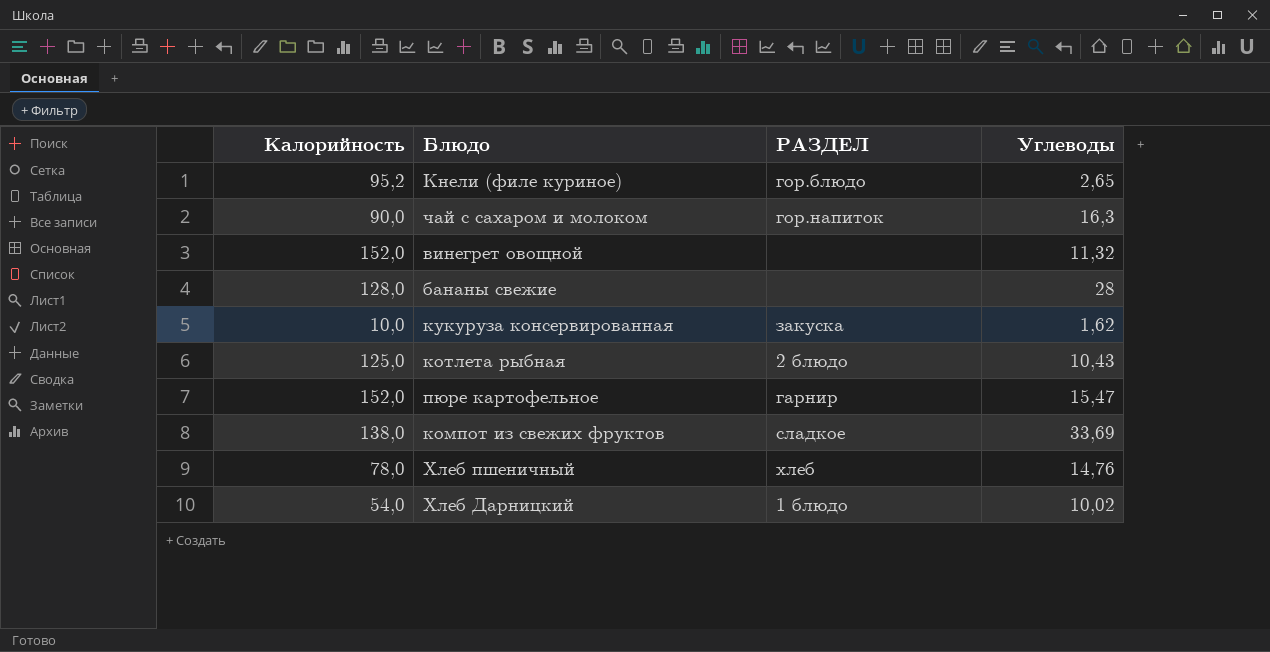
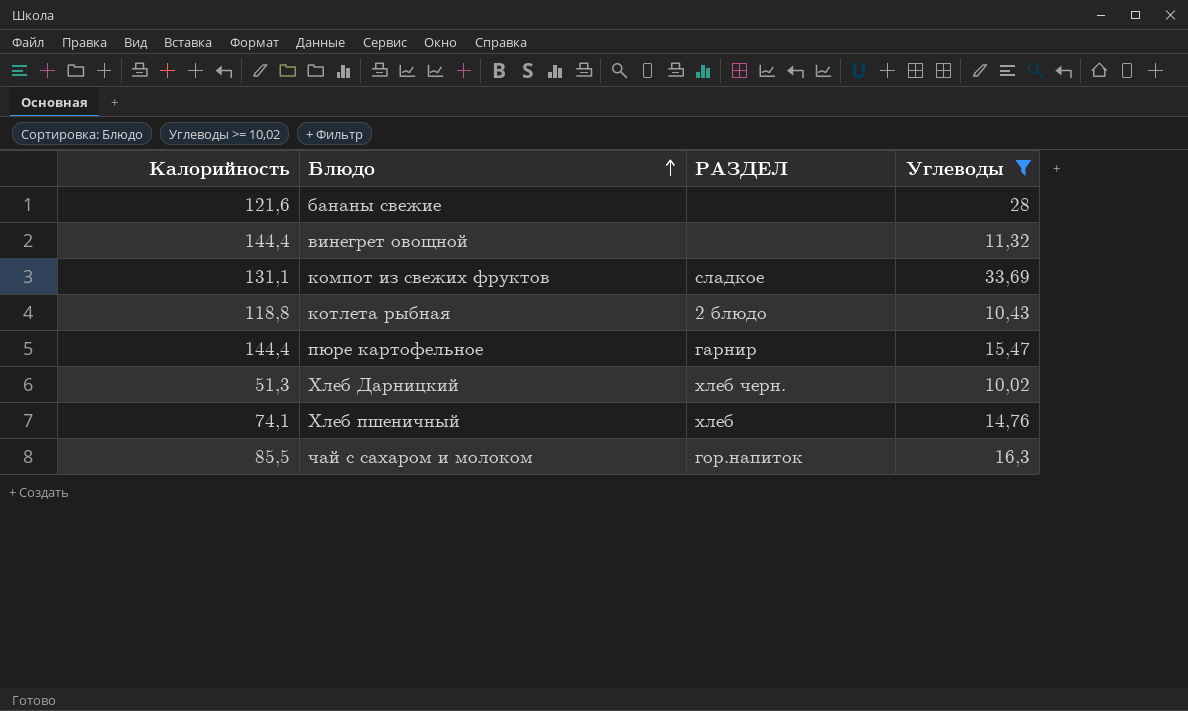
filter: none -> Углеводы >= 10,02
row order: none -> Блюдо ascending
бананы свежие | Калорийность: 128,0 -> 121,6
винегрет овощной | Калорийность: 152,0 -> 144,4
компот из свежих фруктов | Калорийность: 138,0 -> 131,1
котлета рыбная | Калорийность: 125,0 -> 118,8
пюре картофельное | Калорийность: 152,0 -> 144,4
Хлеб Дарницкий | Калорийность: 54,0 -> 51,3
Хлеб Дарницкий | РАЗДЕЛ: 1 блюдо -> хлеб черн.
Хлеб пшеничный | Калорийность: 78,0 -> 74,1
чай с сахаром и молоком | Калорийность: 90,0 -> 85,5

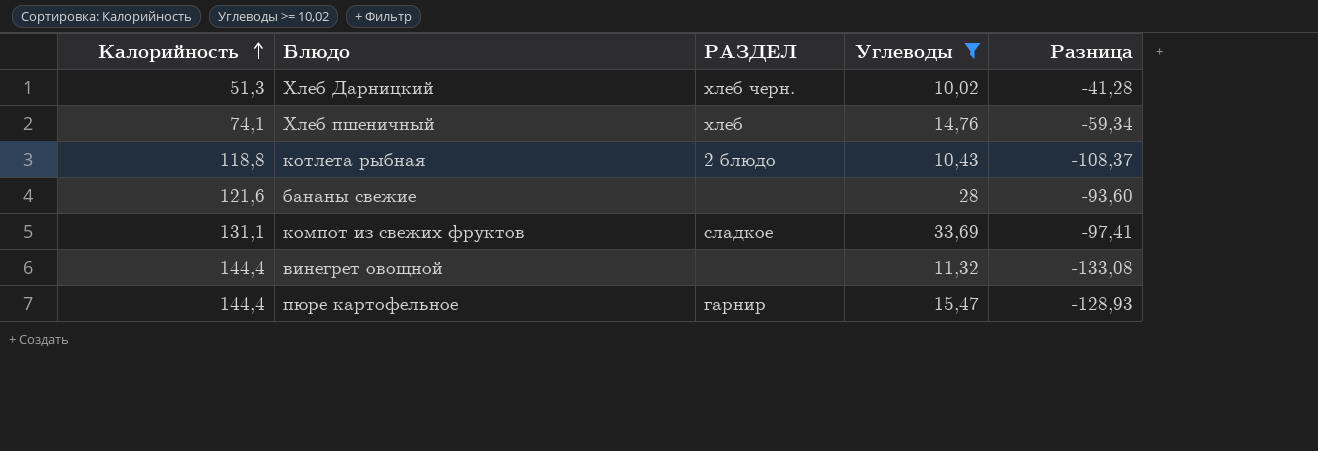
row order: Блюдо ascending -> Калорийность ascending
column Разница | formula: none -> [Углеводы] - [Калорийность]
row чай с сахаром и молоком: 85,5 | гор.напиток | 16,3 -> none

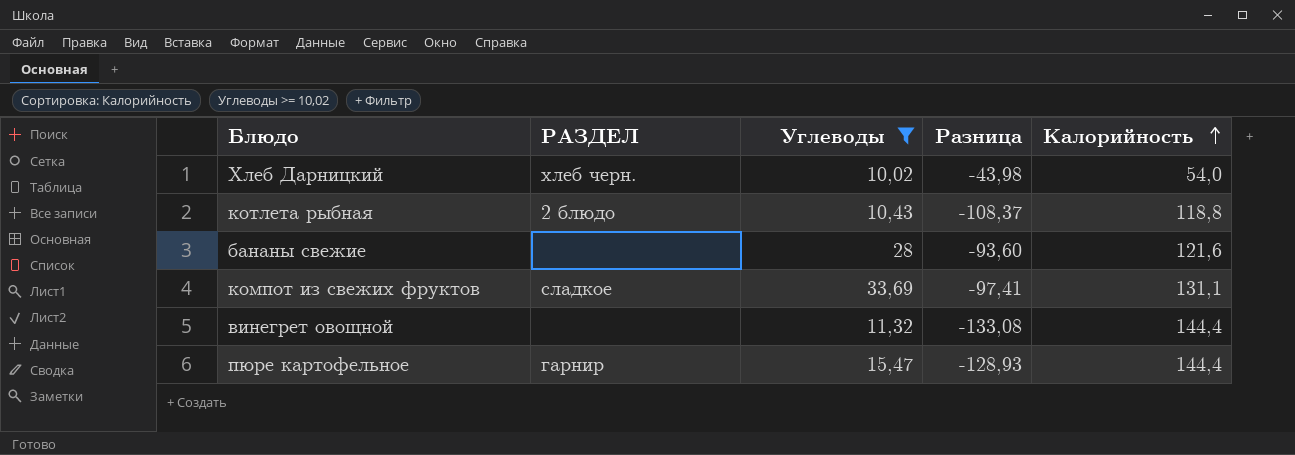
column Калорийность | position: 1 -> 5
row Хлеб пшеничный: 74,1 | хлеб | 14,76 | -59,34 -> none
Хлеб Дарницкий | Разница: -41,28 -> -43,98
Хлеб Дарницкий | Калорийность: 51,3 -> 54,0

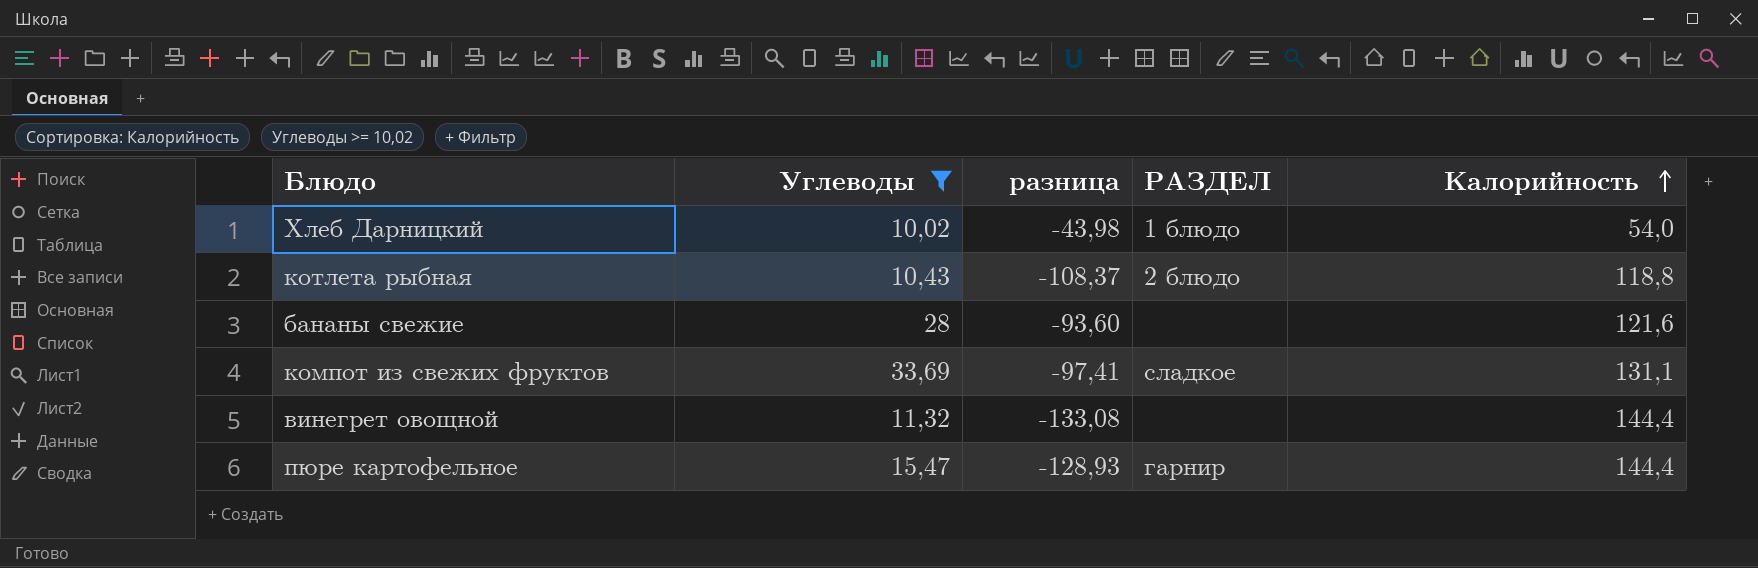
column name: Разница -> разница
column РАЗДЕЛ | position: 2 -> 4
Хлеб Дарницкий | РАЗДЕЛ: хлеб черн. -> 1 блюдо

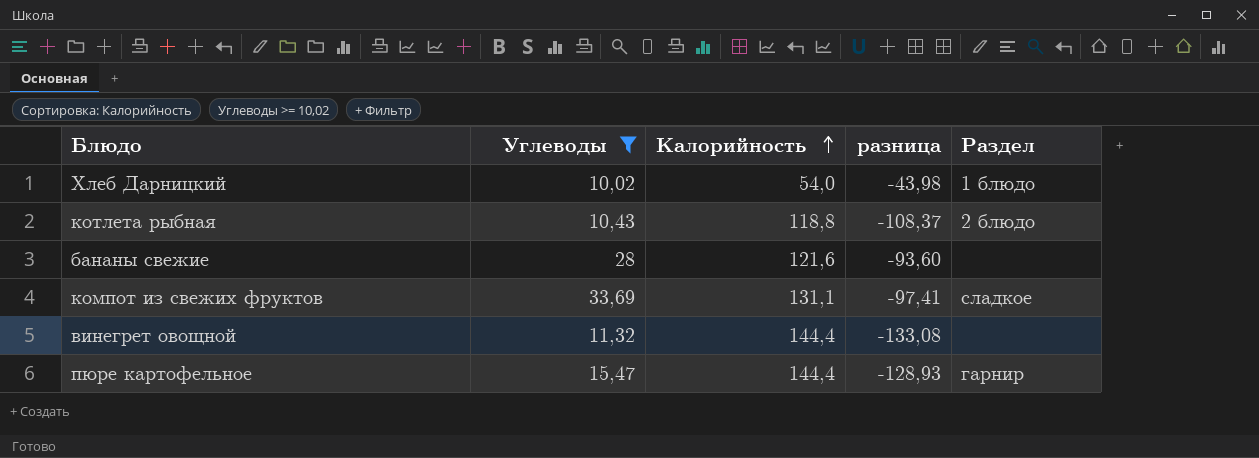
column Калорийность | position: 5 -> 3
column name: РАЗДЕЛ -> Раздел

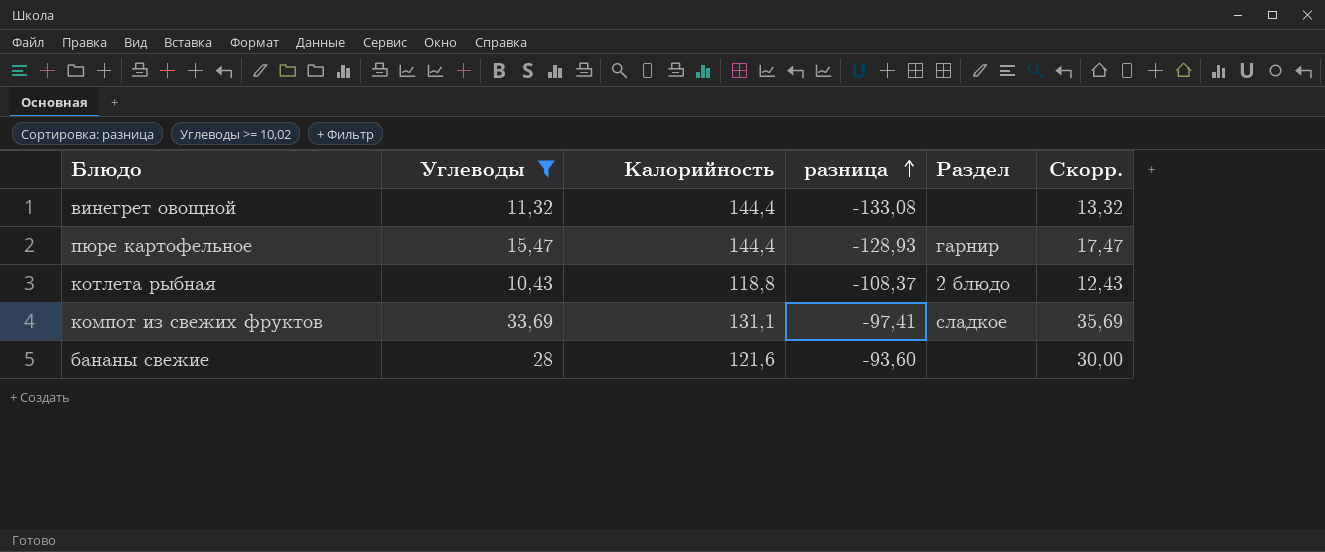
row order: Калорийность ascending -> разница ascending
column Скорр. | formula: none -> [Углеводы] + 2
row Хлеб Дарницкий: 10,02 | 54,0 | -43,98 | 1 блюдо -> none

